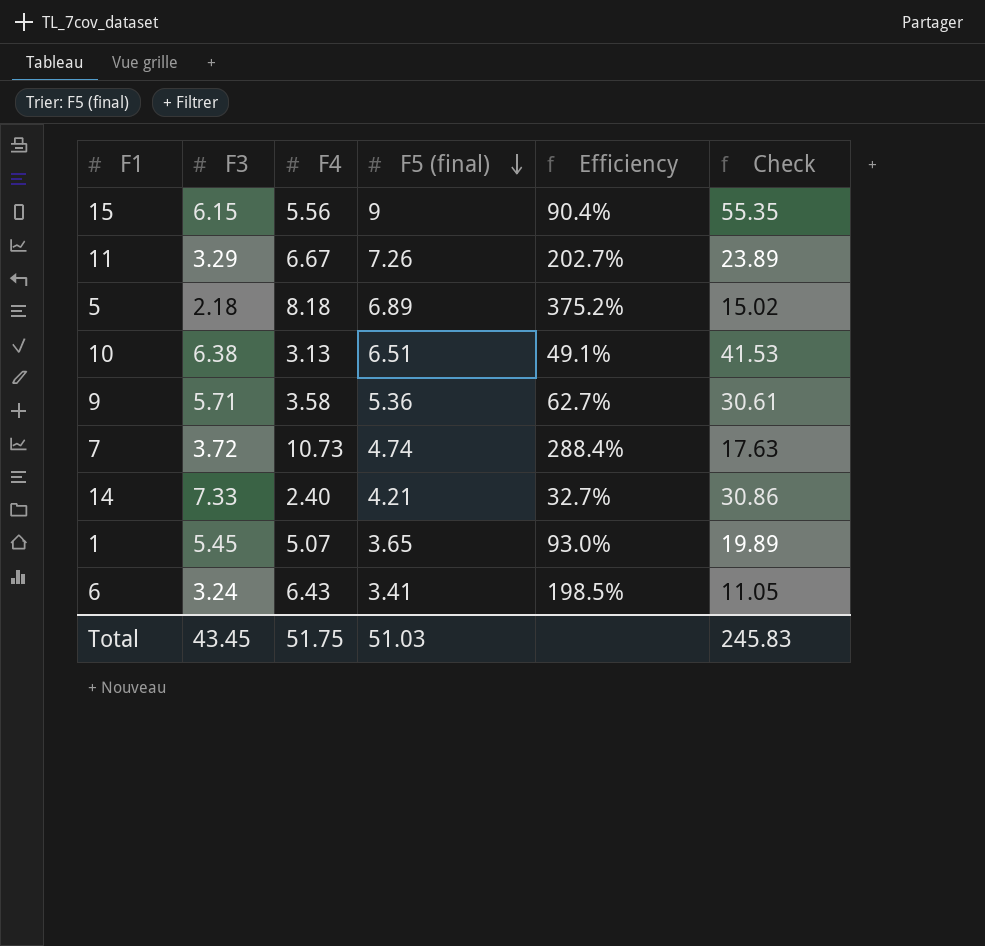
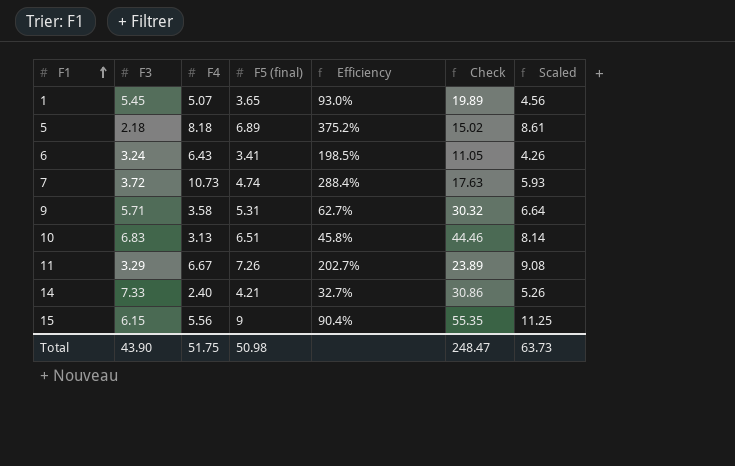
row order: F5 (final) descending -> F1 ascending
column Scaled | formula: none -> [F5 (final)] * 1.25
9 | F5 (final): 5.36 -> 5.31
9 | Check: 30.61 -> 30.32
10 | F3: 6.38 -> 6.83
10 | Efficiency: 49.1% -> 45.8%
10 | Check: 41.53 -> 44.46
Total | F3: 43.45 -> 43.90
Total | F5 (final): 51.03 -> 50.98
Total | Check: 245.83 -> 248.47

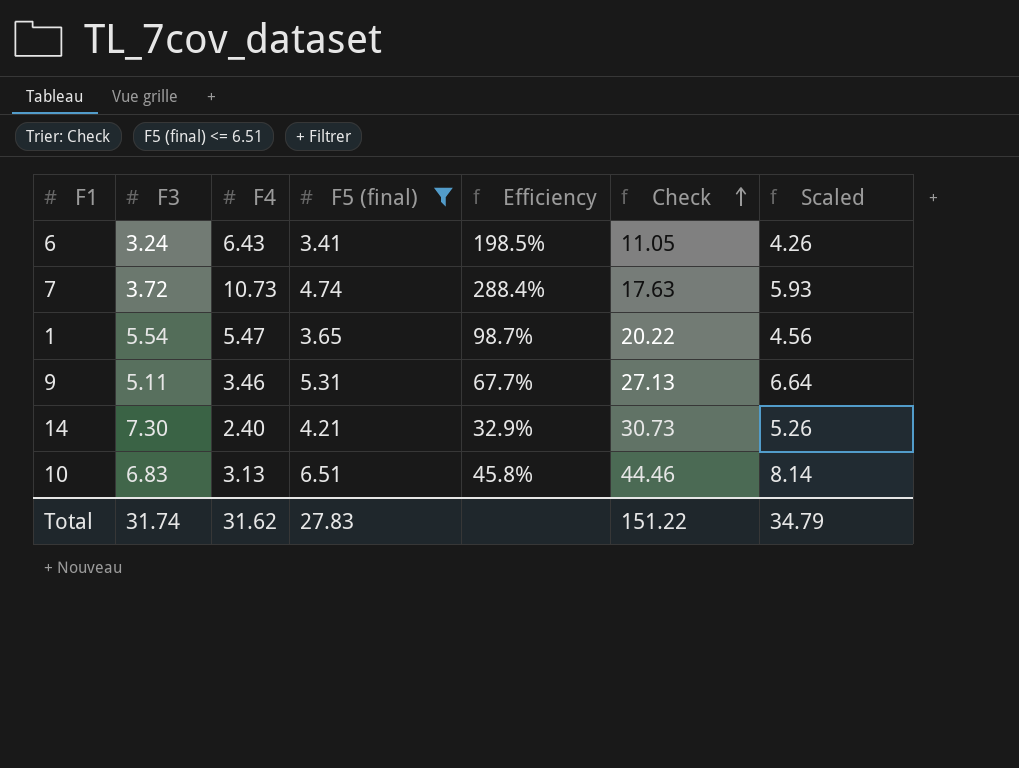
filter: none -> F5 (final) <= 6.51
row order: F1 ascending -> Check ascending
1 | F3: 5.45 -> 5.54
1 | F4: 5.07 -> 5.47
1 | Efficiency: 93.0% -> 98.7%
1 | Check: 19.89 -> 20.22
9 | F3: 5.71 -> 5.11
9 | F4: 3.58 -> 3.46
9 | Efficiency: 62.7% -> 67.7%
9 | Check: 30.32 -> 27.13
14 | F3: 7.33 -> 7.30
14 | Efficiency: 32.7% -> 32.9%
14 | Check: 30.86 -> 30.73
Total | F3: 43.90 -> 31.74
Total | F4: 51.75 -> 31.62
Total | F5 (final): 50.98 -> 27.83
Total | Check: 248.47 -> 151.22
Total | Scaled: 63.73 -> 34.79

